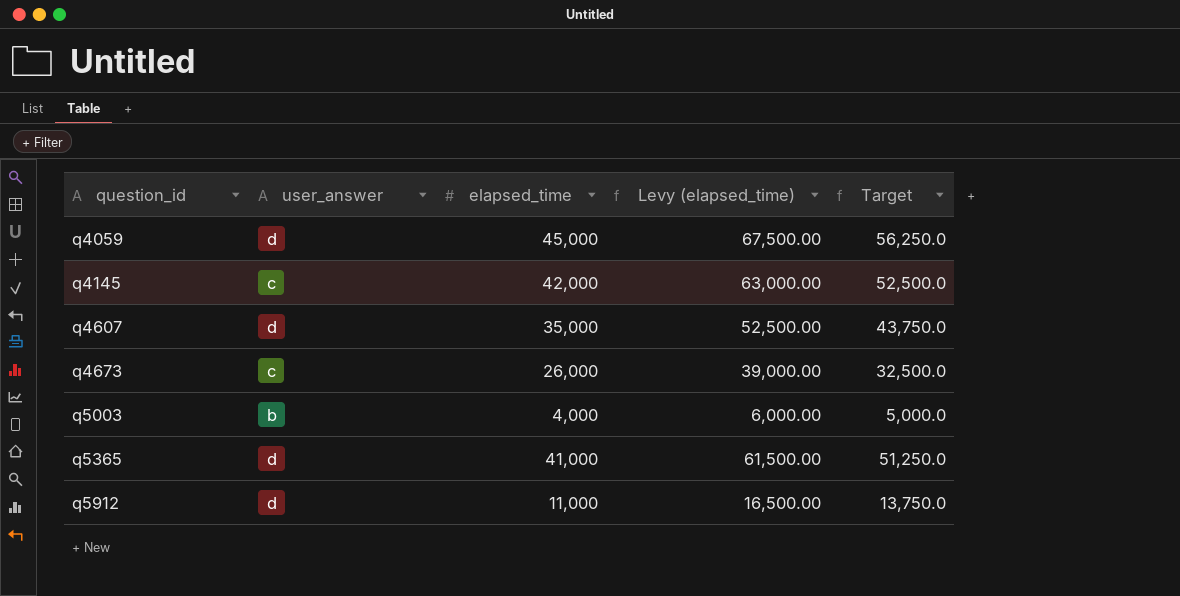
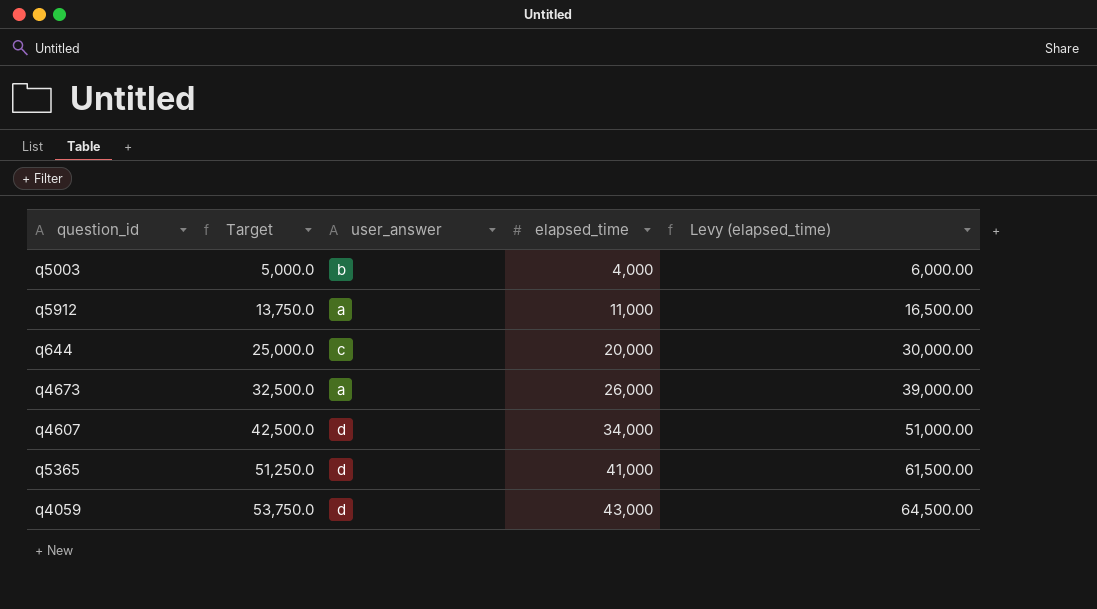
row order: question_id ascending -> Target ascending
column Target | position: 5 -> 2
row q4145: c | 42,000 | 63,000.00 | 52,500.0 -> none
q5912 | user_answer: d -> a
row q644: none -> 25,000.0 | c | 20,000 | 30,000.00
q4673 | user_answer: c -> a
q4607 | Target: 43,750.0 -> 42,500.0
q4607 | elapsed_time: 35,000 -> 34,000
q4607 | Levy (elapsed_time): 52,500.00 -> 51,000.00
q4059 | Target: 56,250.0 -> 53,750.0
q4059 | elapsed_time: 45,000 -> 43,000
q4059 | Levy (elapsed_time): 67,500.00 -> 64,500.00

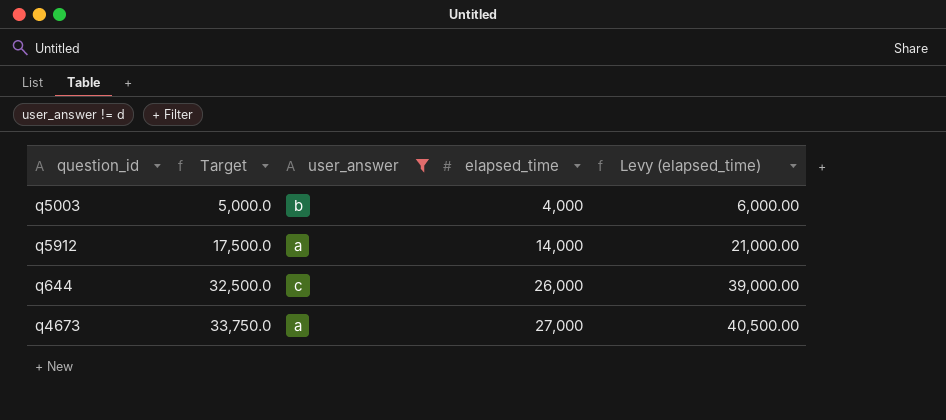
filter: none -> user_answer != d
q5912 | Target: 13,750.0 -> 17,500.0
q5912 | elapsed_time: 11,000 -> 14,000
q5912 | Levy (elapsed_time): 16,500.00 -> 21,000.00
q644 | Target: 25,000.0 -> 32,500.0
q644 | elapsed_time: 20,000 -> 26,000
q644 | Levy (elapsed_time): 30,000.00 -> 39,000.00
q4673 | Target: 32,500.0 -> 33,750.0
q4673 | elapsed_time: 26,000 -> 27,000
q4673 | Levy (elapsed_time): 39,000.00 -> 40,500.00

